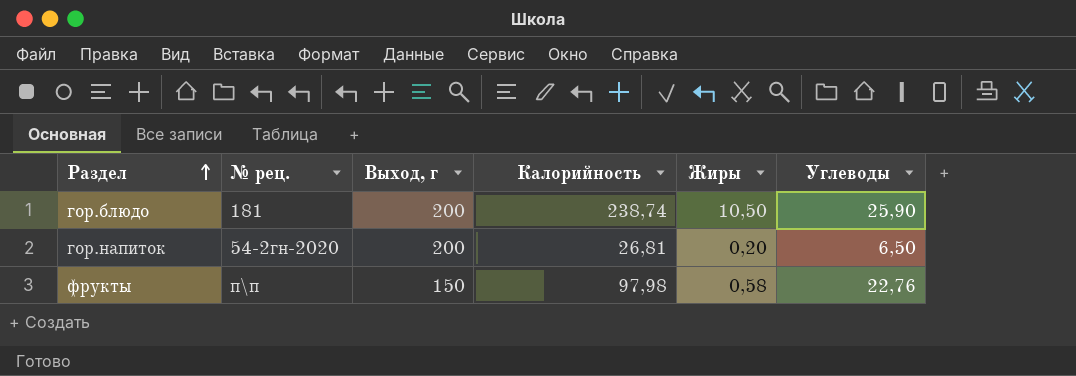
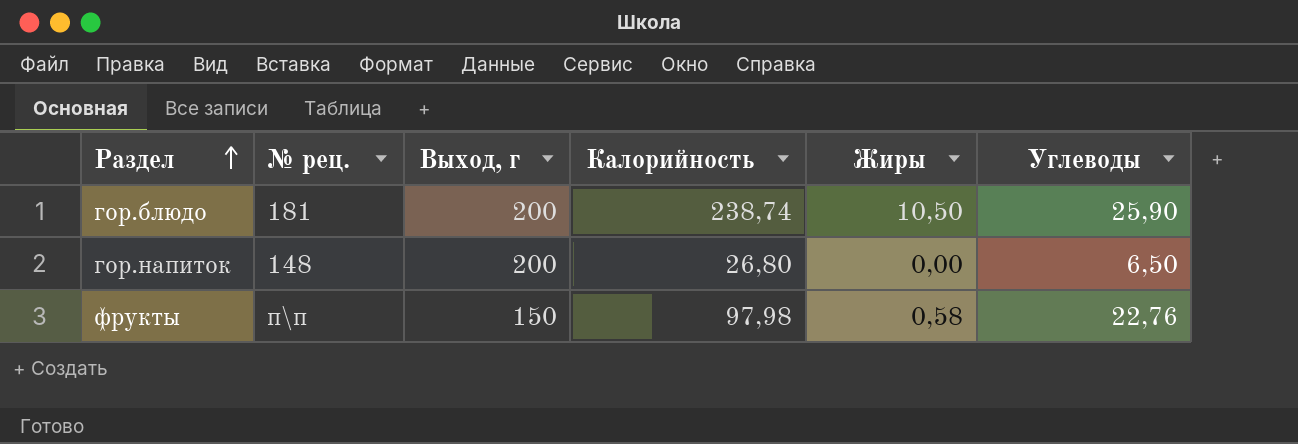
гор.напиток | № рец.: 54-2гн-2020 -> 148
гор.напиток | Калорийность: 26,81 -> 26,80
гор.напиток | Жиры: 0,20 -> 0,00

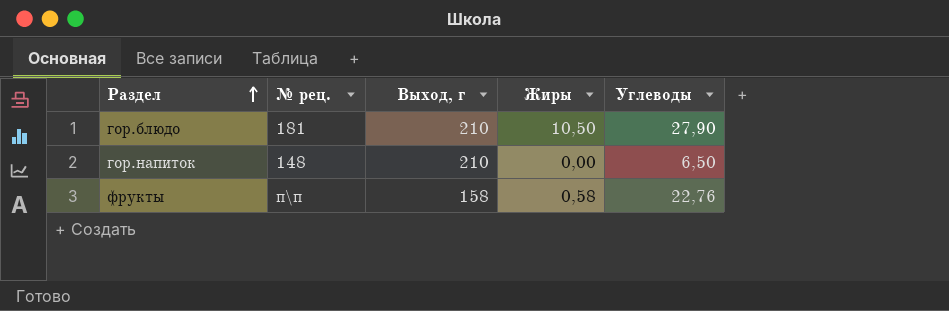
column Калорийность | position: 4 -> none
гор.блюдо | Выход, г: 200 -> 210
гор.блюдо | Углеводы: 25,90 -> 27,90
гор.напиток | Выход, г: 200 -> 210
фрукты | Выход, г: 150 -> 158

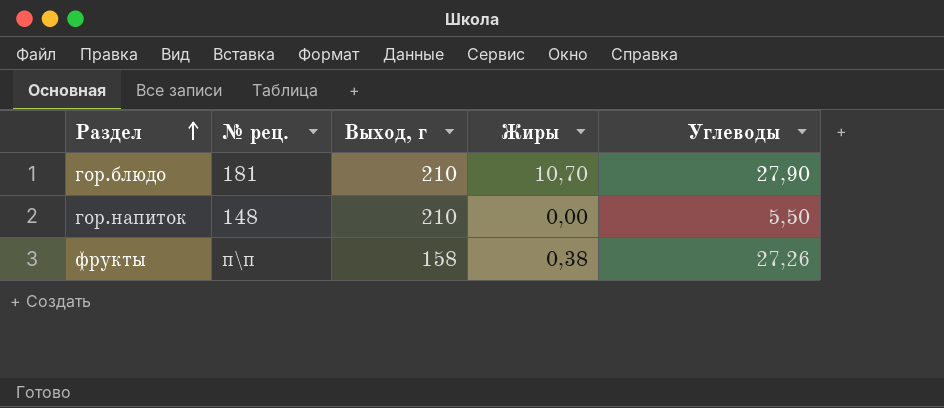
гор.блюдо | Жиры: 10,50 -> 10,70
гор.напиток | Углеводы: 6,50 -> 5,50
фрукты | Жиры: 0,58 -> 0,38
фрукты | Углеводы: 22,76 -> 27,26

